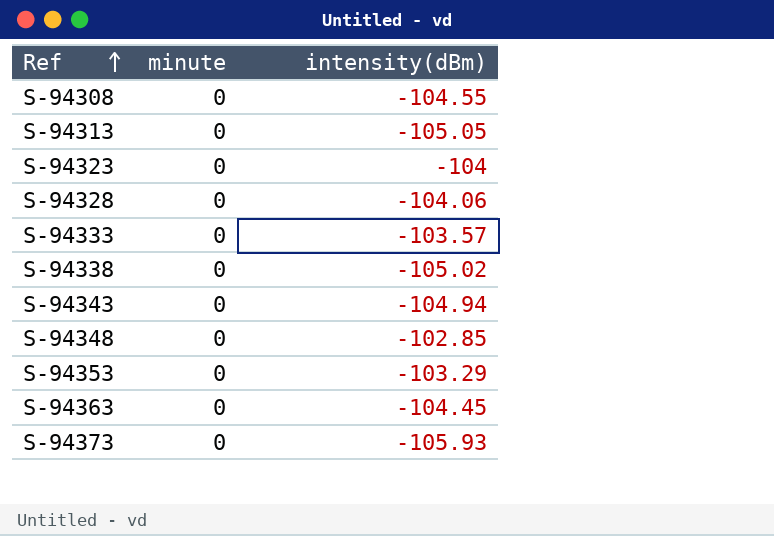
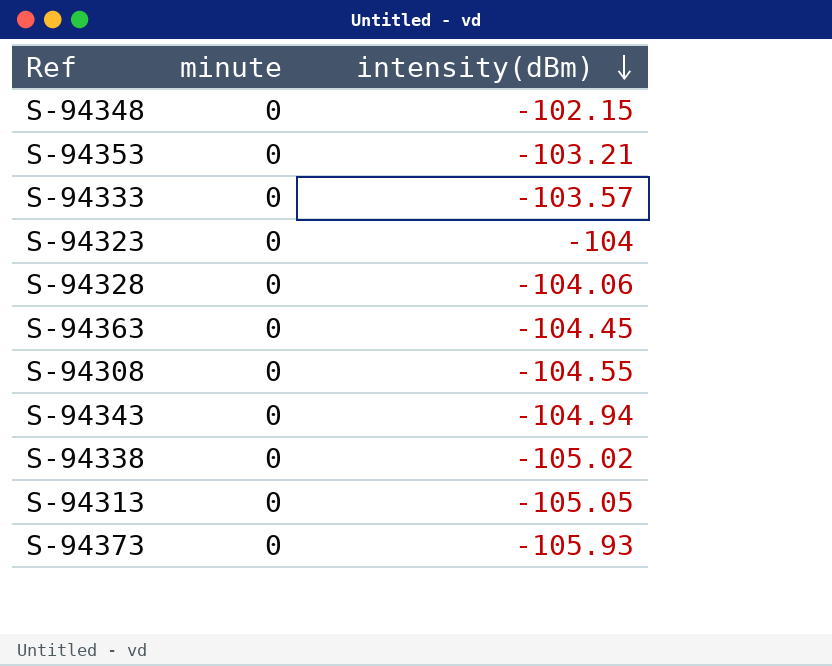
row order: Ref ascending -> intensity(dBm) descending
S-94348 | intensity(dBm): -102.85 -> -102.15
S-94353 | intensity(dBm): -103.29 -> -103.21

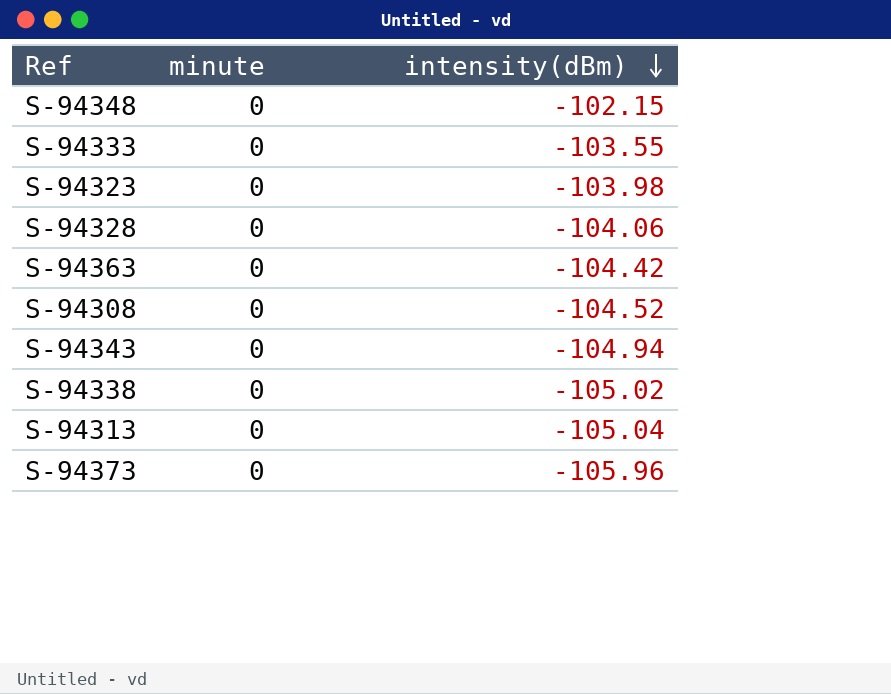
row S-94353: 0 | -103.21 -> none
S-94333 | intensity(dBm): -103.57 -> -103.55
S-94323 | intensity(dBm): -104 -> -103.98
S-94363 | intensity(dBm): -104.45 -> -104.42
S-94308 | intensity(dBm): -104.55 -> -104.52
S-94313 | intensity(dBm): -105.05 -> -105.04
S-94373 | intensity(dBm): -105.93 -> -105.96

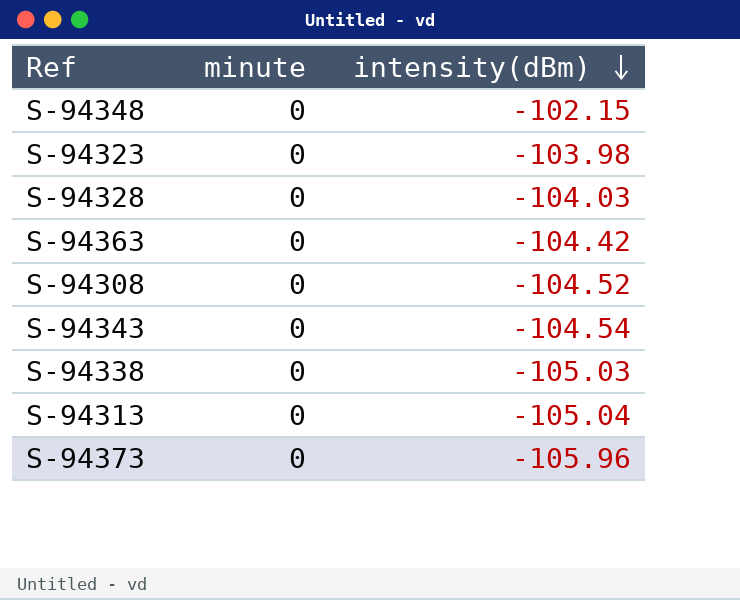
row S-94333: 0 | -103.55 -> none
S-94328 | intensity(dBm): -104.06 -> -104.03
S-94343 | intensity(dBm): -104.94 -> -104.54
S-94338 | intensity(dBm): -105.02 -> -105.03

